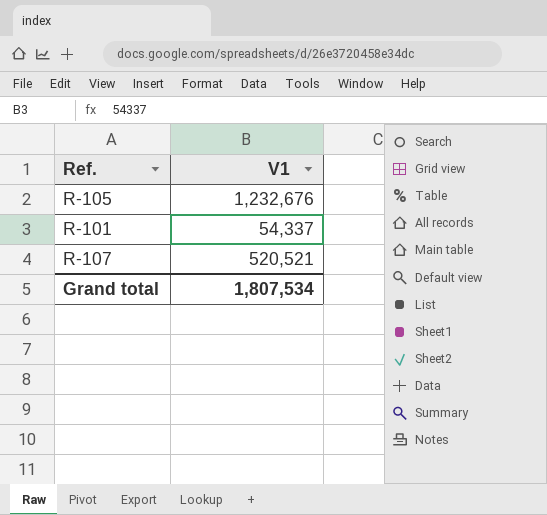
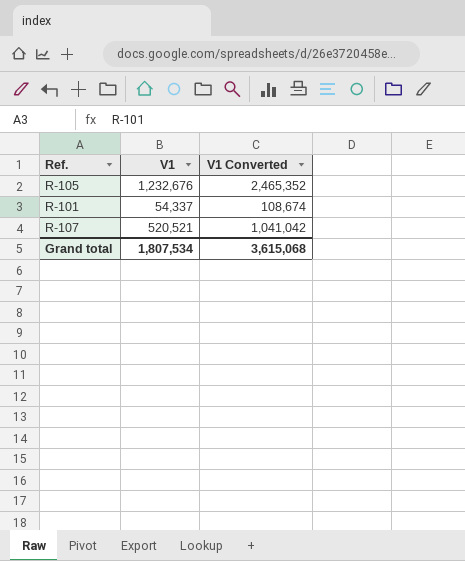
column V1 Converted | formula: none -> [V1] * 2

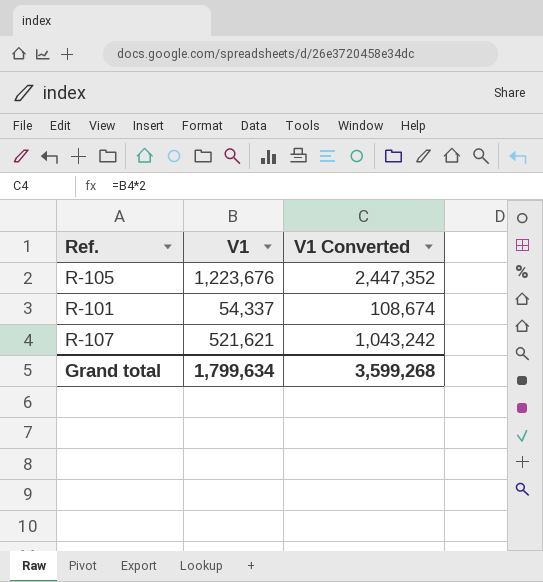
R-105 | V1: 1,232,676 -> 1,223,676
R-105 | V1 Converted: 2,465,352 -> 2,447,352
R-107 | V1: 520,521 -> 521,621
R-107 | V1 Converted: 1,041,042 -> 1,043,242
Grand total | V1: 1,807,534 -> 1,799,634
Grand total | V1 Converted: 3,615,068 -> 3,599,268

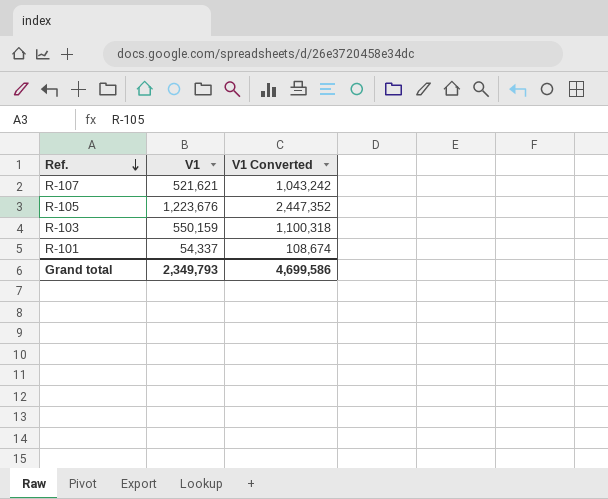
row order: none -> Ref. descending
row R-103: none -> 550,159 | 1,100,318
Grand total | V1: 1,799,634 -> 2,349,793
Grand total | V1 Converted: 3,599,268 -> 4,699,586

